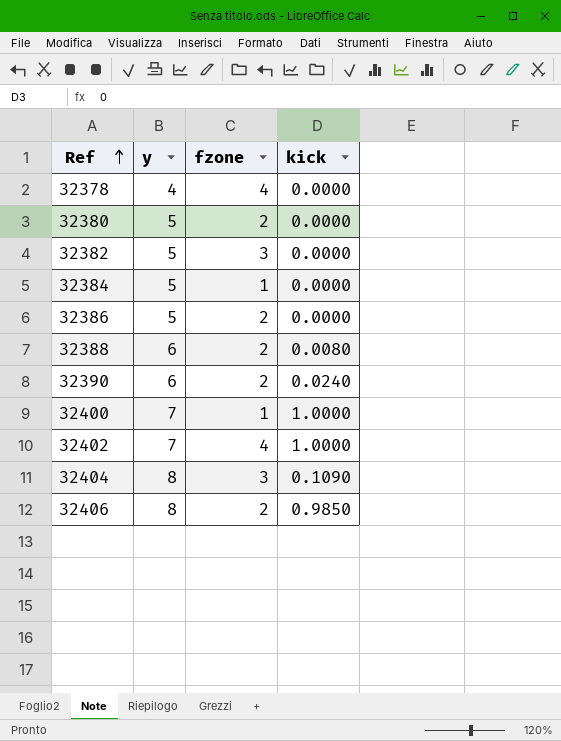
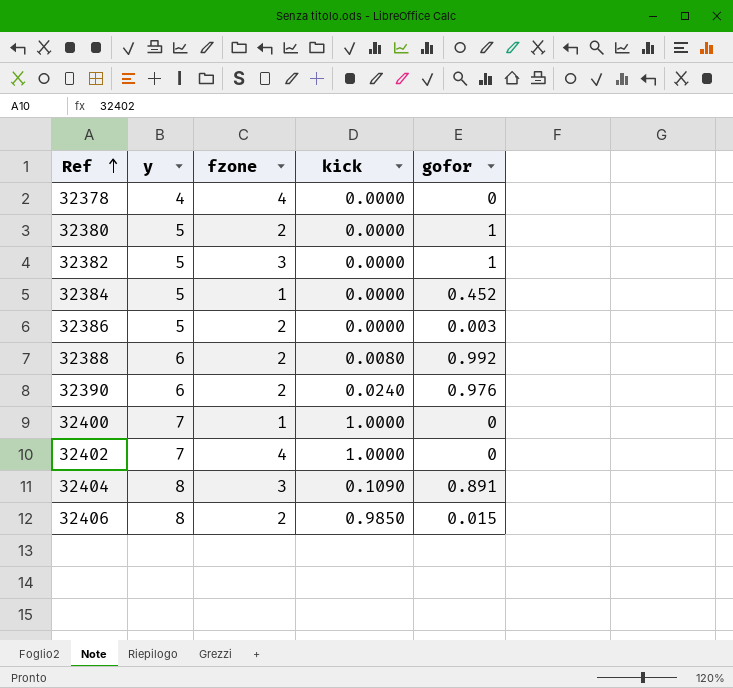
column gofor | position: none -> 5

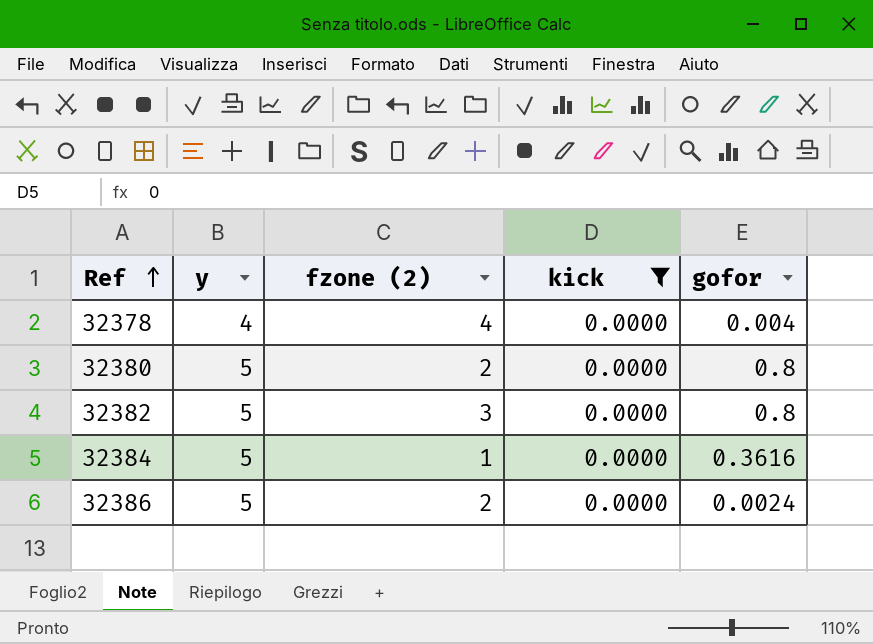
filter: none -> kick = 0.0000
column name: fzone -> fzone (2)
32378 | gofor: 0 -> 0.004
32380 | gofor: 1 -> 0.8
32382 | gofor: 1 -> 0.8
32384 | gofor: 0.452 -> 0.3616
32386 | gofor: 0.003 -> 0.0024

